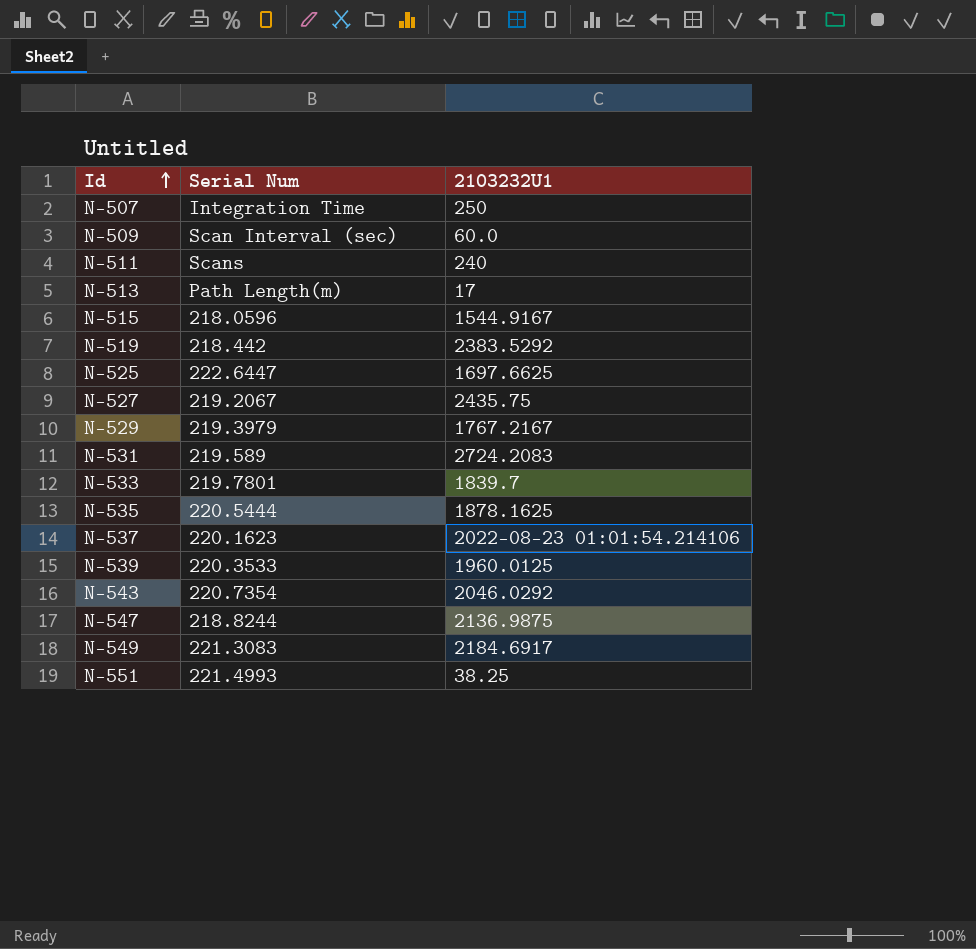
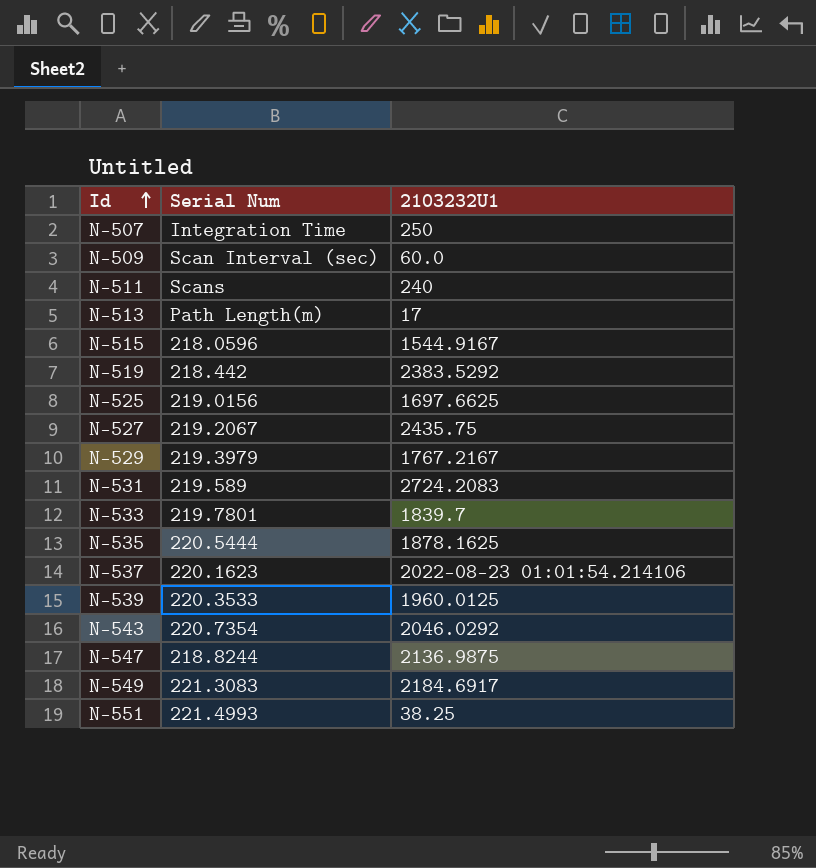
N-525 | Serial Num: 222.6447 -> 219.0156

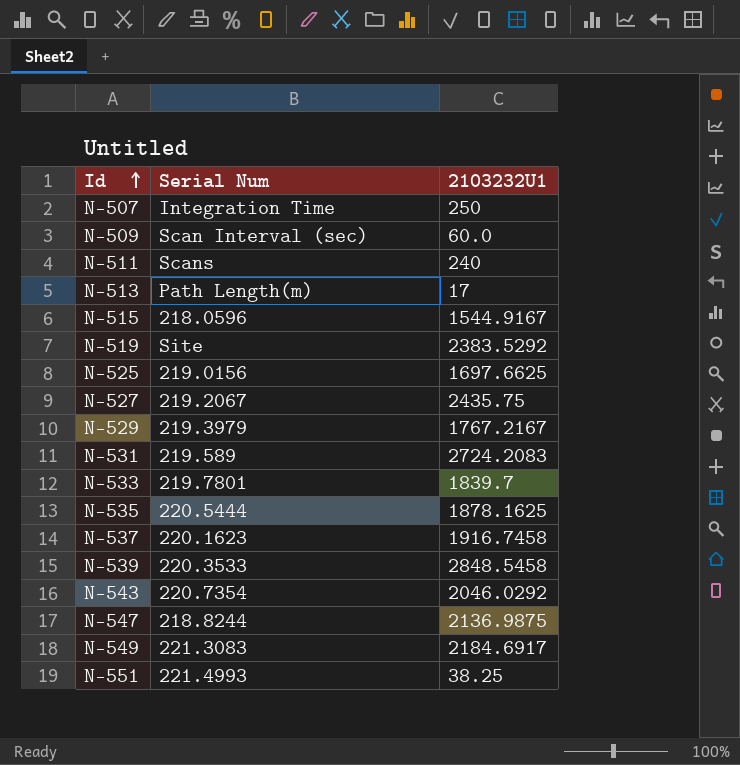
N-519 | Serial Num: 218.442 -> Site
N-537 | 2103232U1: 2022-08-23 01:01:54.214106 -> 1916.7458
N-539 | 2103232U1: 1960.0125 -> 2848.5458

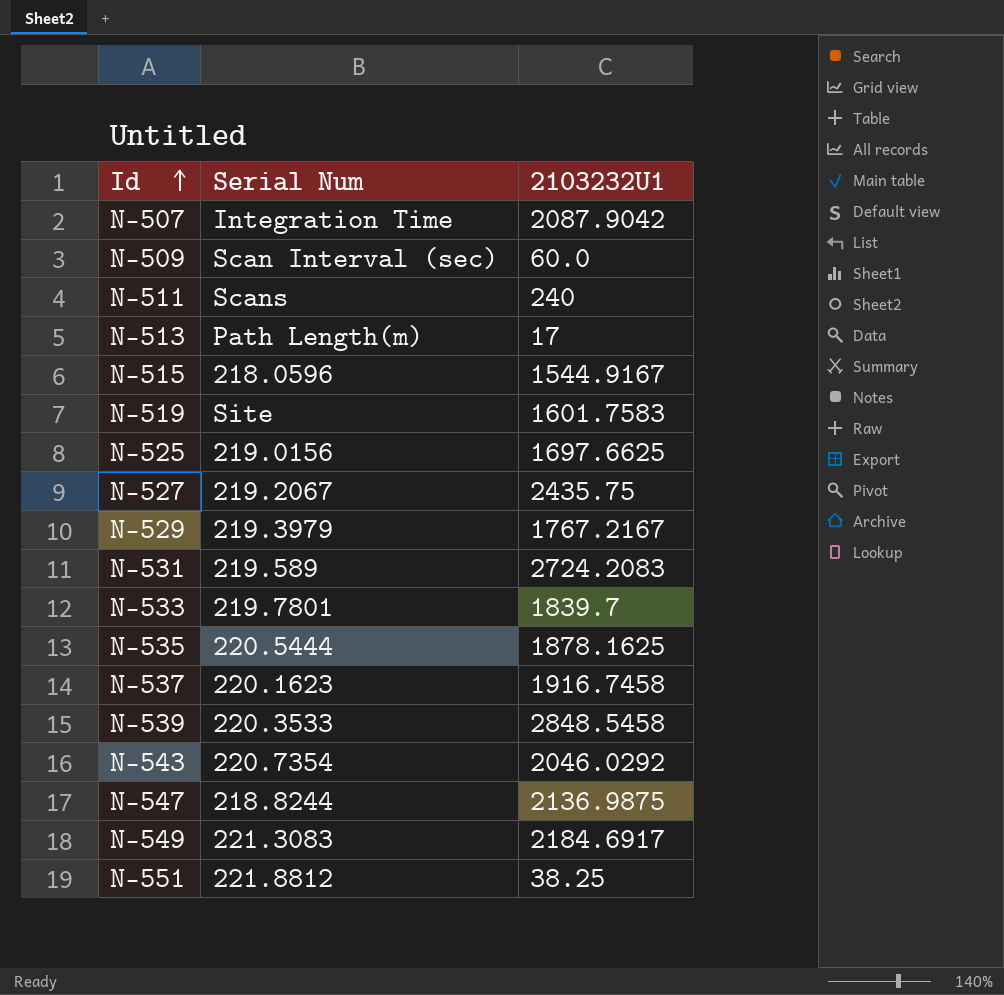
N-507 | 2103232U1: 250 -> 2087.9042
N-519 | 2103232U1: 2383.5292 -> 1601.7583
N-551 | Serial Num: 221.4993 -> 221.8812

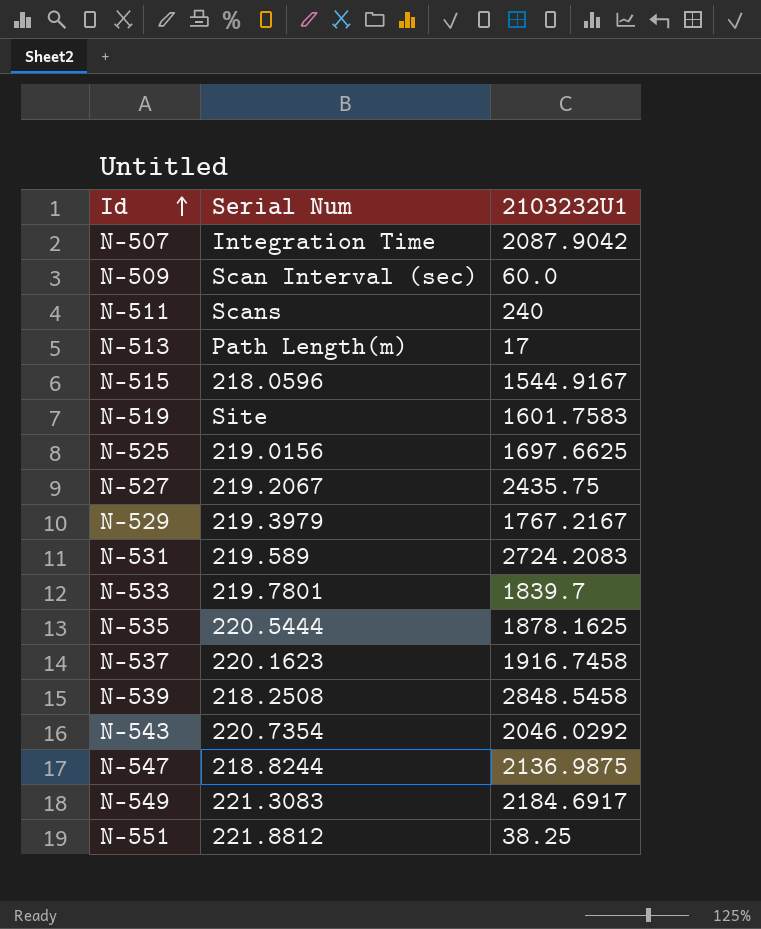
N-539 | Serial Num: 220.3533 -> 218.2508

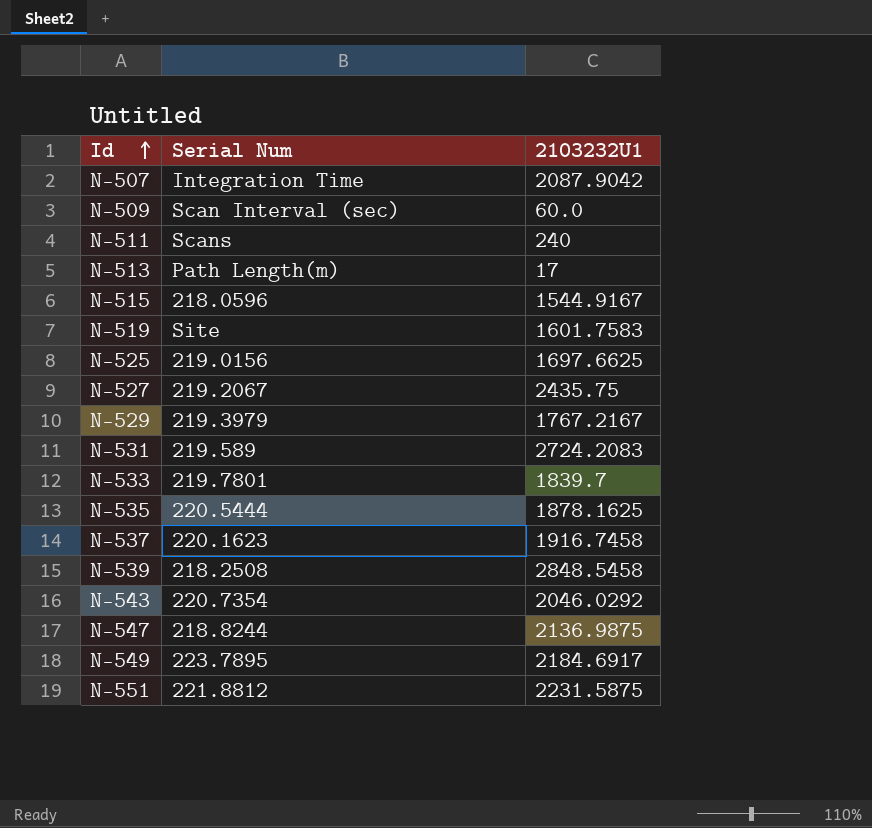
N-549 | Serial Num: 221.3083 -> 223.7895
N-551 | 2103232U1: 38.25 -> 2231.5875

